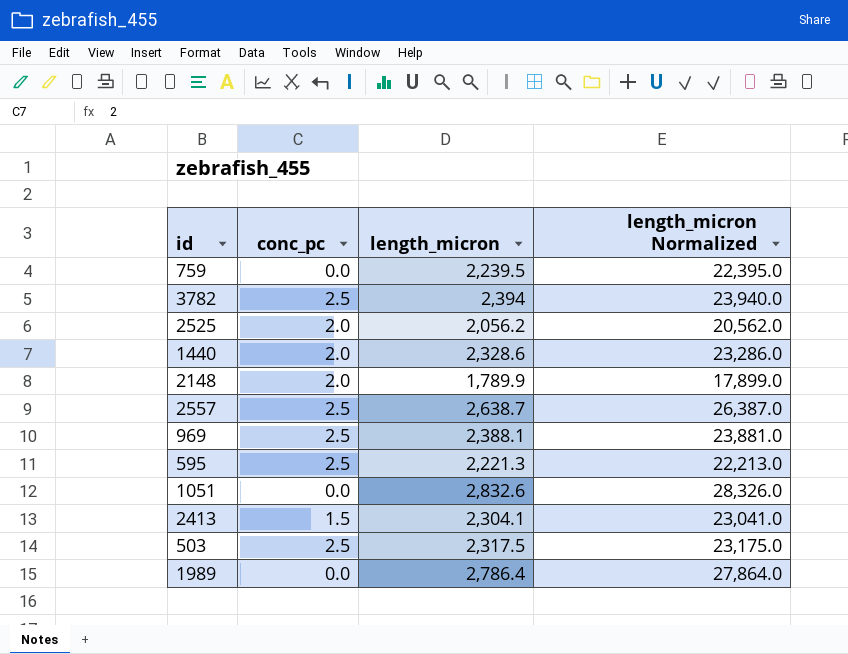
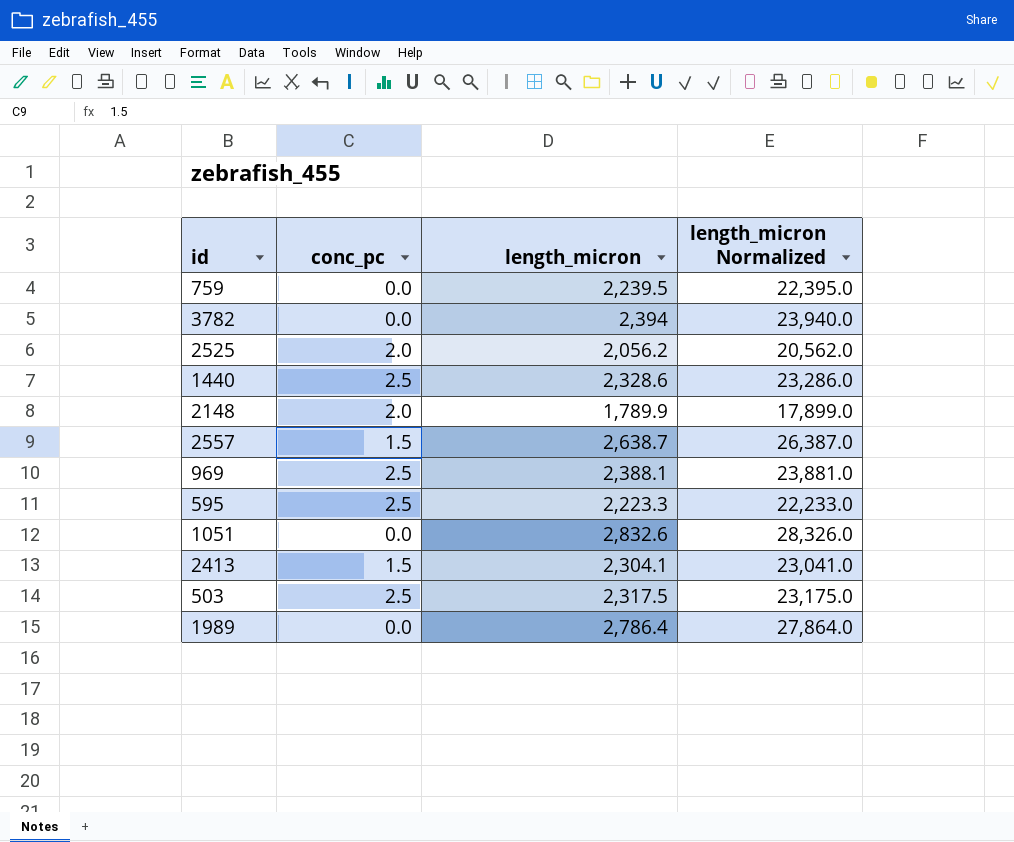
3782 | conc_pc: 2.5 -> 0.0
1440 | conc_pc: 2.0 -> 2.5
2557 | conc_pc: 2.5 -> 1.5
595 | length_micron: 2,221.3 -> 2,223.3
595 | length_micron Normalized: 22,213.0 -> 22,233.0

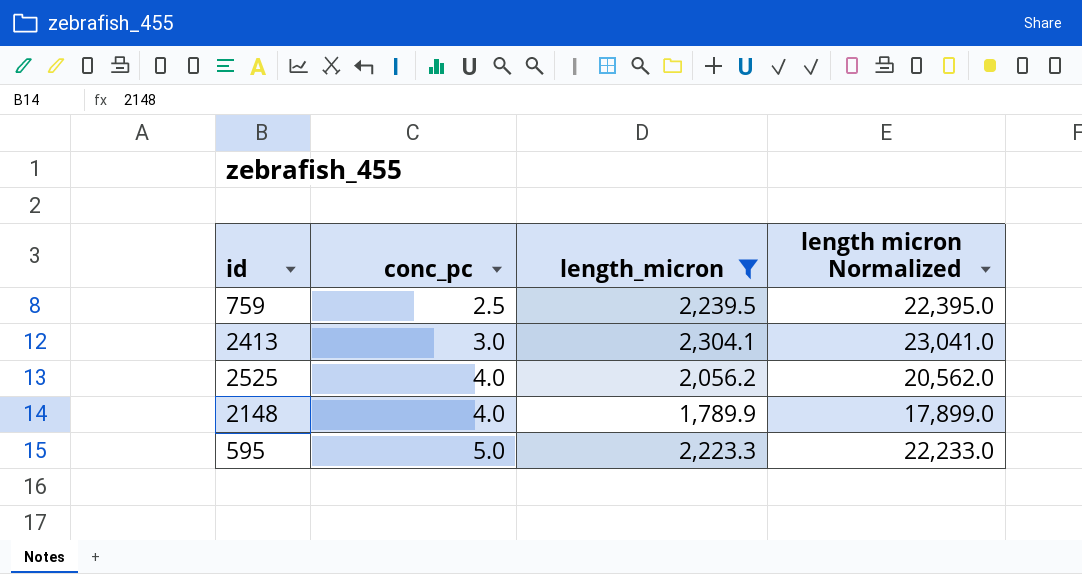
filter: none -> length_micron <= 2,304.1
row order: none -> conc_pc ascending
column name: length_micron Normalized -> length micron Normalized
759 | conc_pc: 0.0 -> 2.5
2413 | conc_pc: 1.5 -> 3.0
2525 | conc_pc: 2.0 -> 4.0
2148 | conc_pc: 2.0 -> 4.0
595 | conc_pc: 2.5 -> 5.0

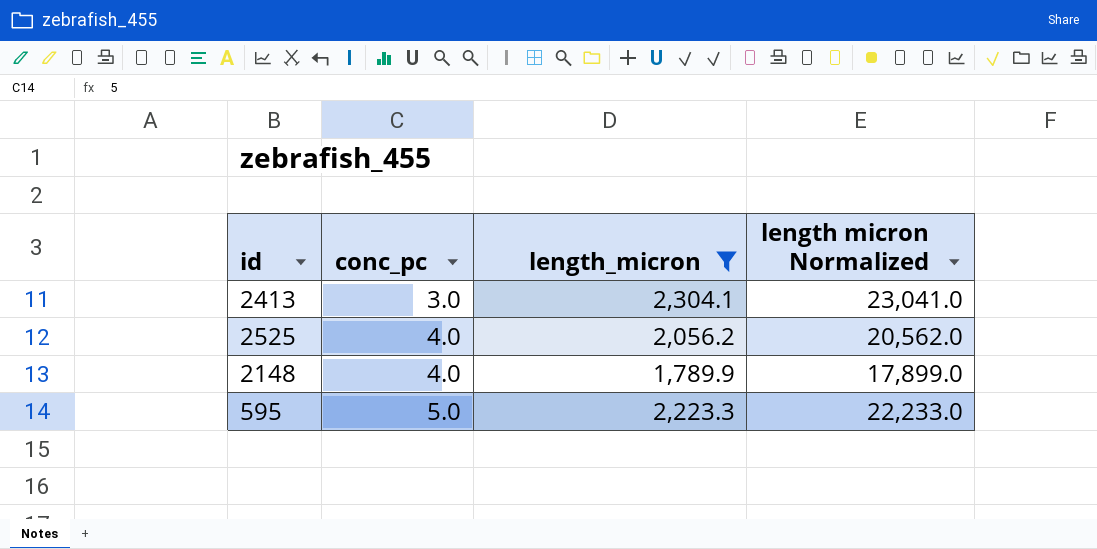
row 759: 2.5 | 2,239.5 | 22,395.0 -> none

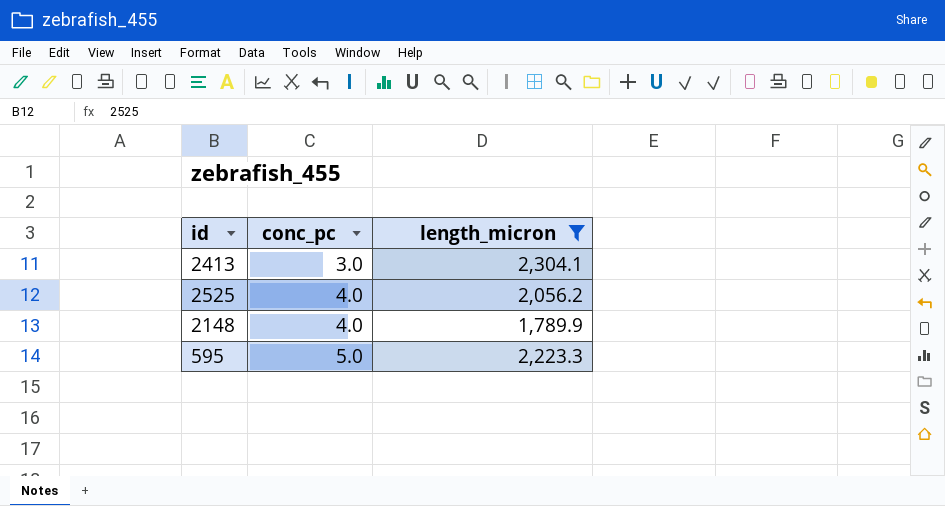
column length micron Normalized | formula: [length_micron] * 10 -> none

